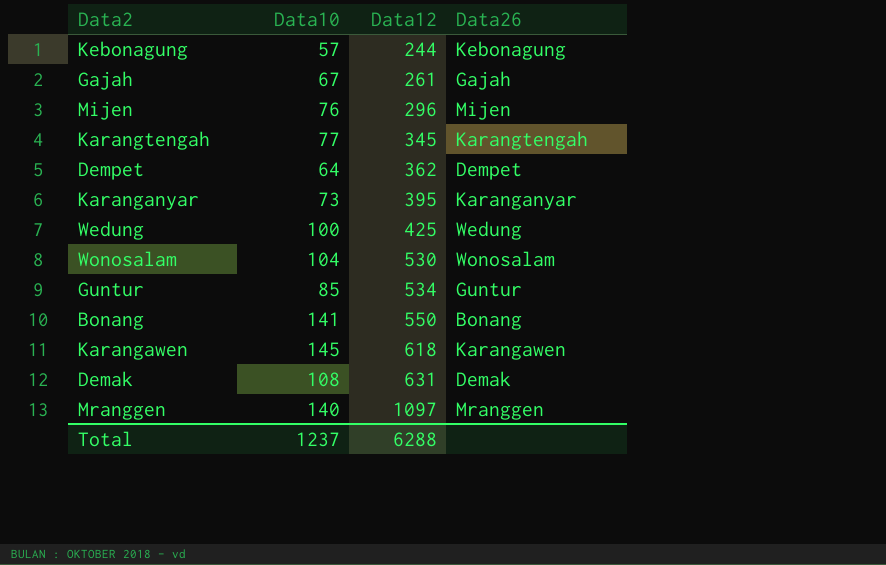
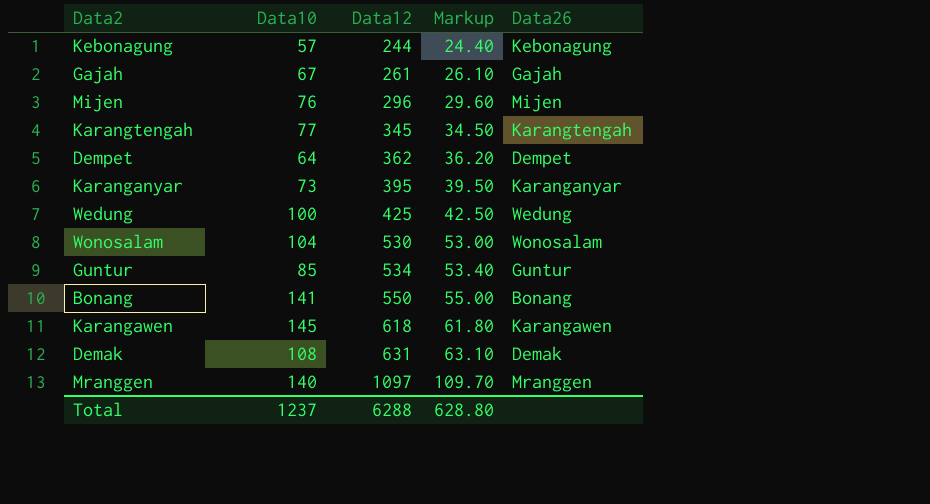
column Markup | formula: none -> [Data12] * 0.1

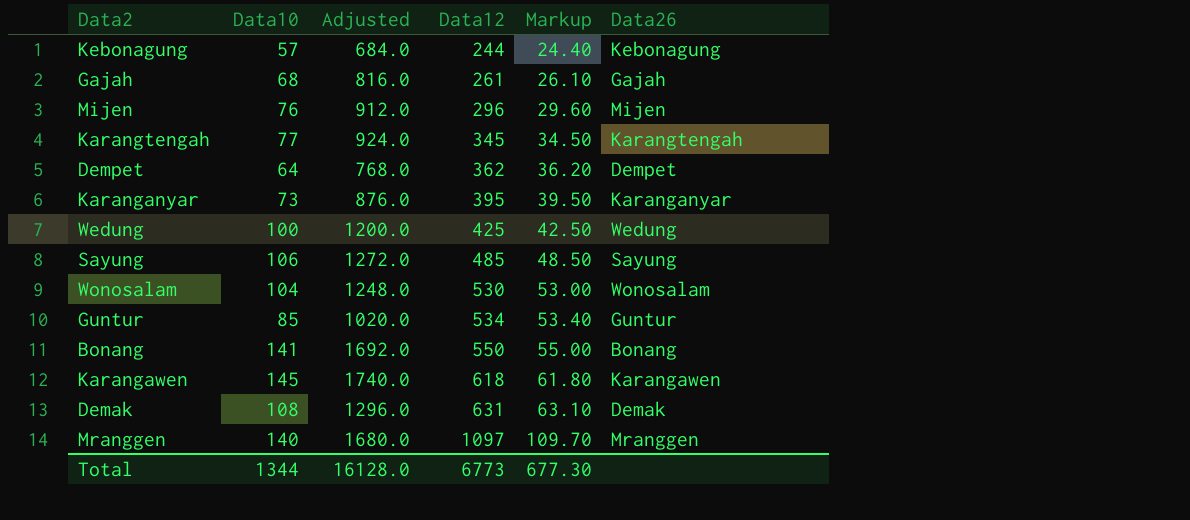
column Adjusted | formula: none -> [Data10] * 12
Gajah | Data10: 67 -> 68
row Sayung: none -> 106 | 1272.0 | 485 | 48.50 | Sayung
Total | Data10: 1237 -> 1344
Total | Data12: 6288 -> 6773
Total | Markup: 628.80 -> 677.30

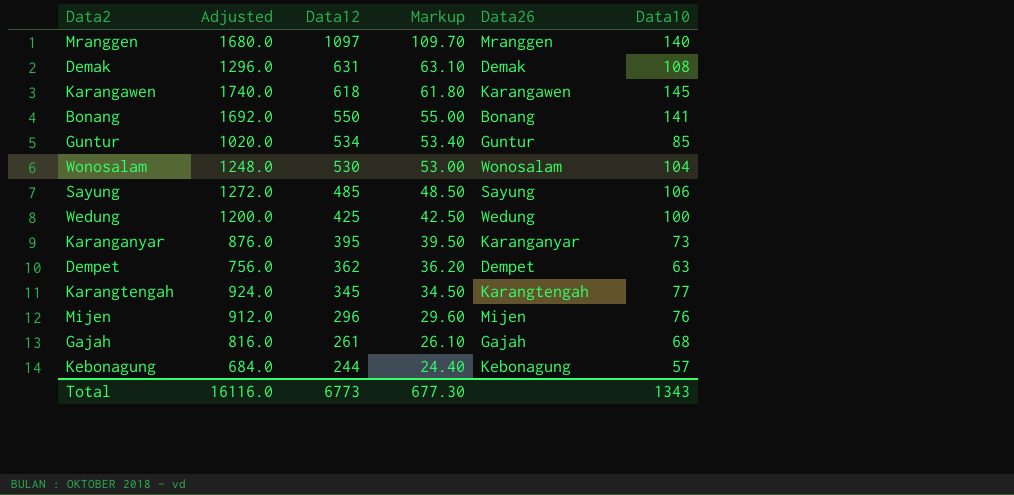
row order: Data12 ascending -> Data12 descending
column Data10 | position: 2 -> 6
Dempet | Adjusted: 768.0 -> 756.0
Dempet | Data10: 64 -> 63
Total | Adjusted: 16128.0 -> 16116.0
Total | Data10: 1344 -> 1343

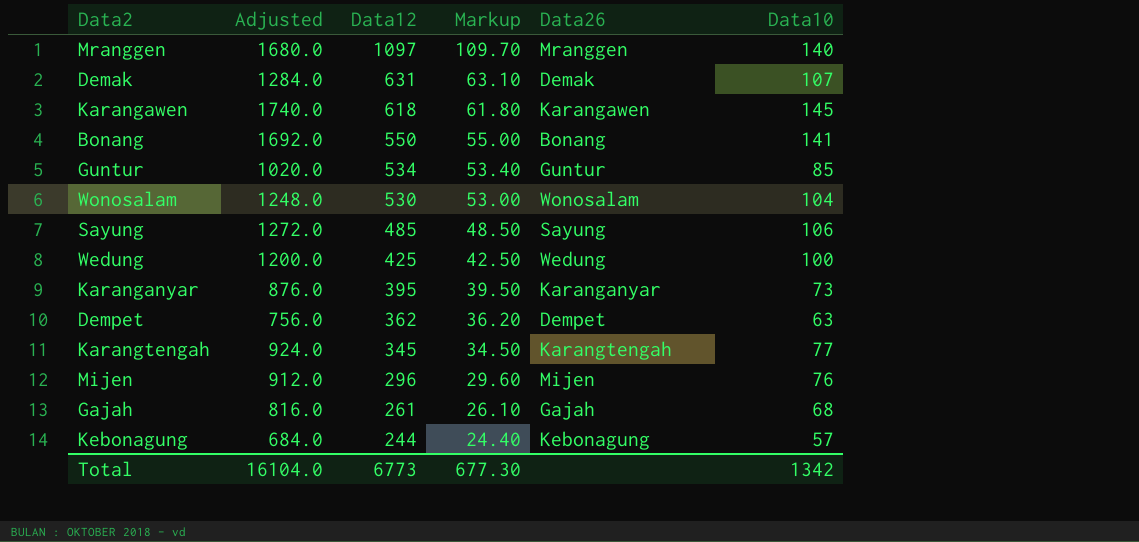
Demak | Adjusted: 1296.0 -> 1284.0
Demak | Data10: 108 -> 107
Total | Adjusted: 16116.0 -> 16104.0
Total | Data10: 1343 -> 1342

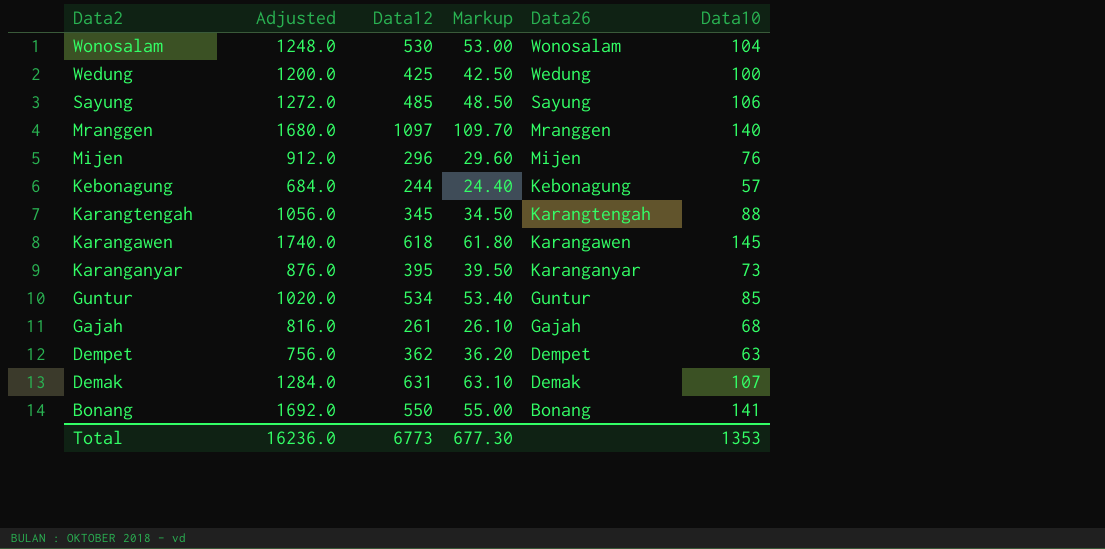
row order: Data12 descending -> Data2 descending
Karangtengah | Adjusted: 924.0 -> 1056.0
Karangtengah | Data10: 77 -> 88
Total | Adjusted: 16104.0 -> 16236.0
Total | Data10: 1342 -> 1353

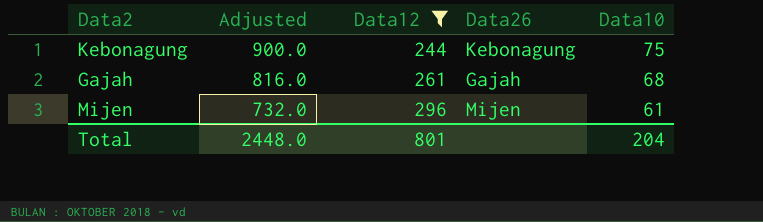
filter: none -> Data12 <= 296
row order: Data2 descending -> Adjusted descending
column Markup | formula: [Data12] * 0.1 -> none
Kebonagung | Adjusted: 684.0 -> 900.0
Kebonagung | Data10: 57 -> 75
Mijen | Adjusted: 912.0 -> 732.0
Mijen | Data10: 76 -> 61
Total | Adjusted: 16236.0 -> 2448.0
Total | Data12: 6773 -> 801
Total | Data10: 1353 -> 204

